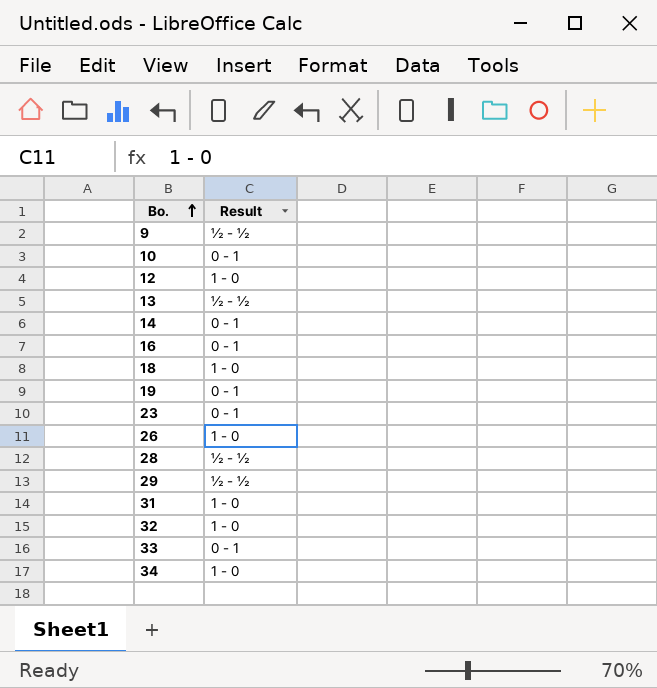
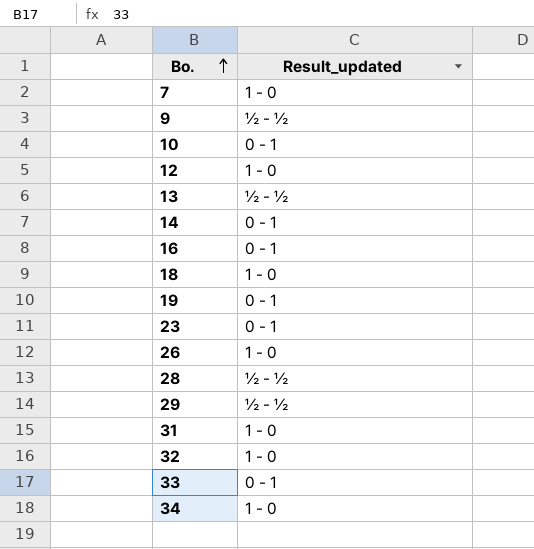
column name: Result -> Result_updated
row 7: none -> 1 - 0

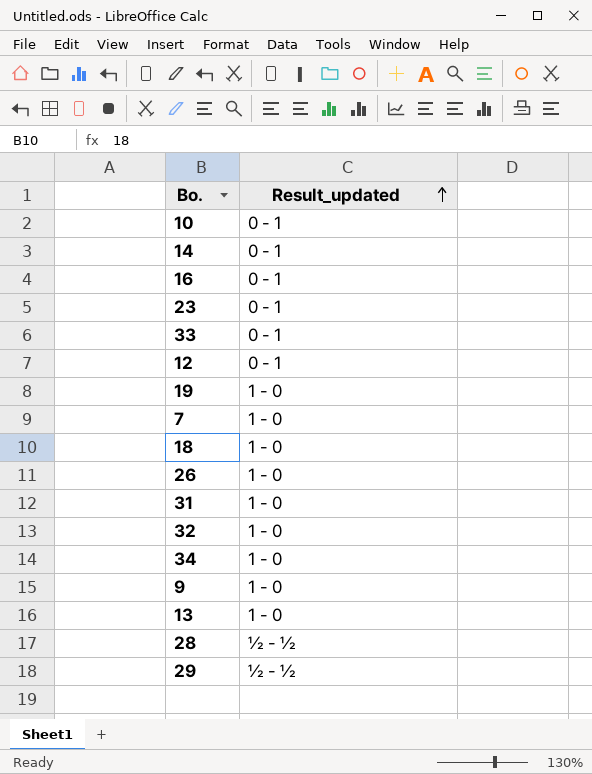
row order: Bo. ascending -> Result_updated ascending
12 | Result_updated: 1 - 0 -> 0 - 1
19 | Result_updated: 0 - 1 -> 1 - 0
9 | Result_updated: ½ - ½ -> 1 - 0
13 | Result_updated: ½ - ½ -> 1 - 0

